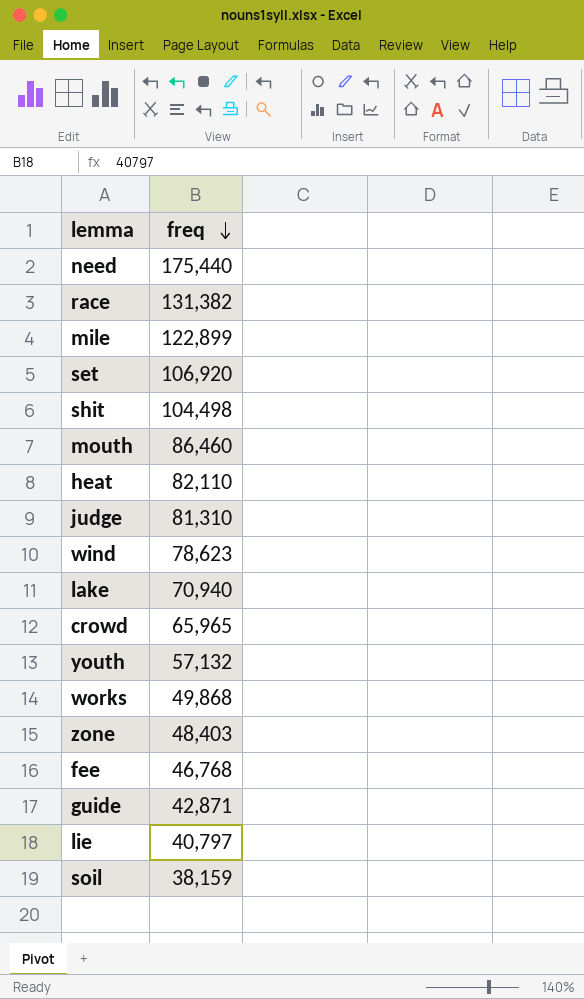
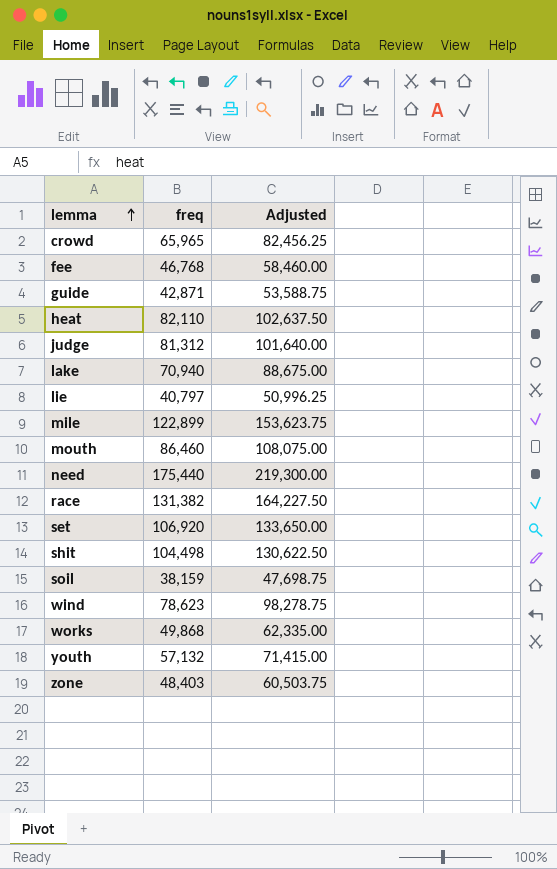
row order: freq descending -> lemma ascending
column Adjusted | formula: none -> [freq] * 1.25
judge | freq: 81,310 -> 81,312

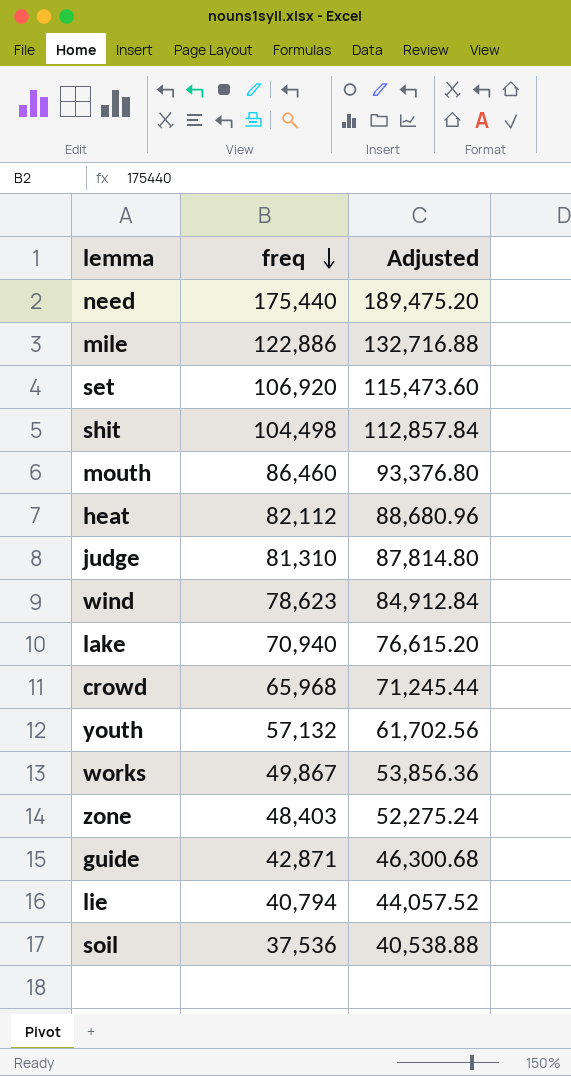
row order: lemma ascending -> freq descending
column Adjusted | formula: [freq] * 1.25 -> [freq] * 1.08
row fee: 46,768 | 58,460.00 -> none
row race: 131,382 | 164,227.50 -> none
mile | freq: 122,899 -> 122,886
heat | freq: 82,110 -> 82,112
judge | freq: 81,312 -> 81,310
crowd | freq: 65,965 -> 65,968
works | freq: 49,868 -> 49,867
lie | freq: 40,797 -> 40,794
soil | freq: 38,159 -> 37,536

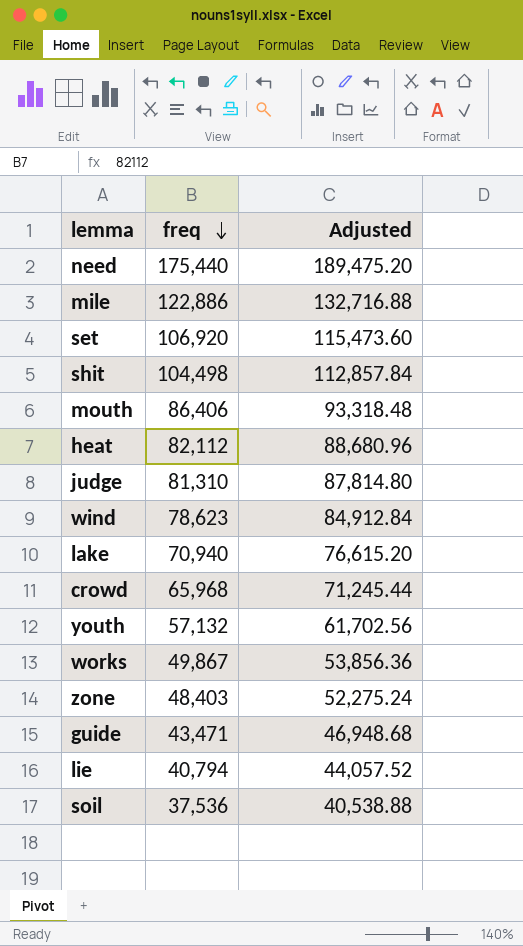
mouth | freq: 86,460 -> 86,406
mouth | Adjusted: 93,376.80 -> 93,318.48
guide | freq: 42,871 -> 43,471
guide | Adjusted: 46,300.68 -> 46,948.68

